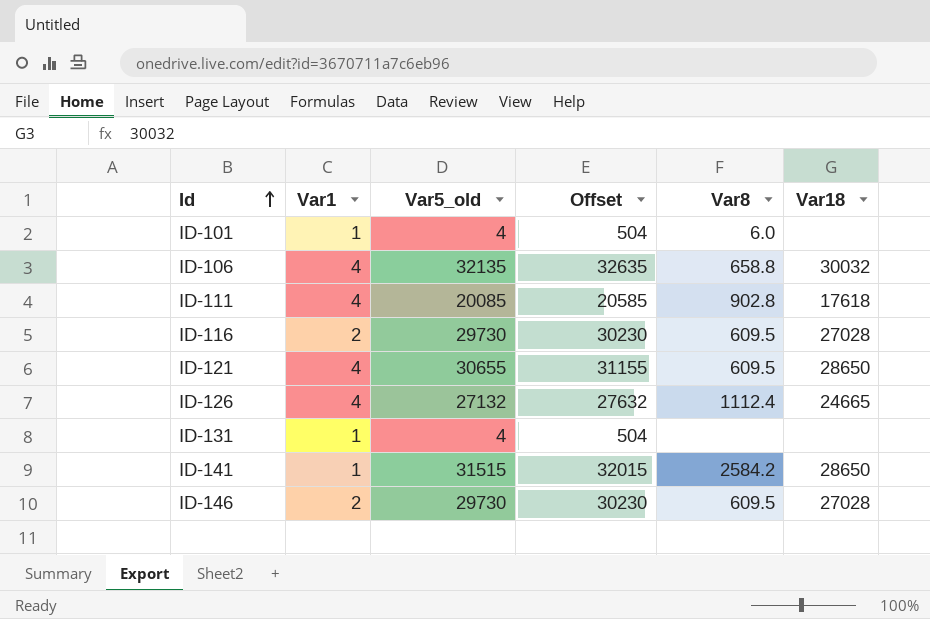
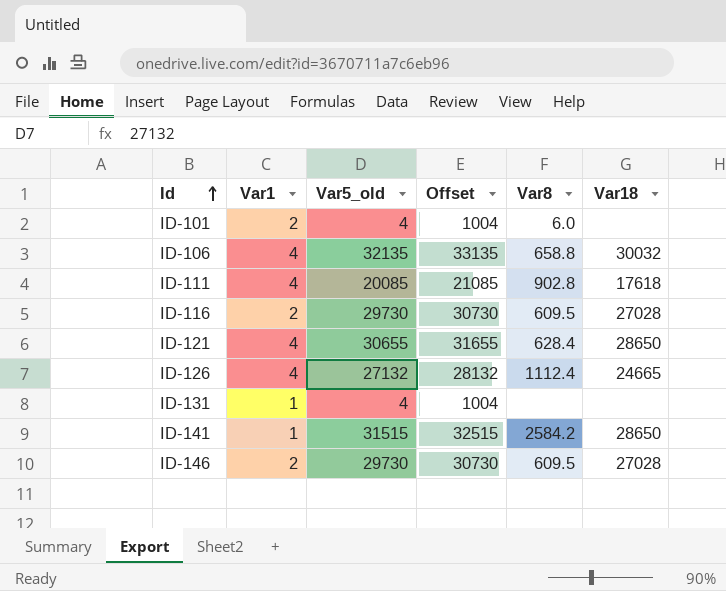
column Offset | formula: [Var5_old] + 500 -> [Var5_old] + 1000
ID-101 | Var1: 1 -> 2
ID-121 | Var8: 609.5 -> 628.4

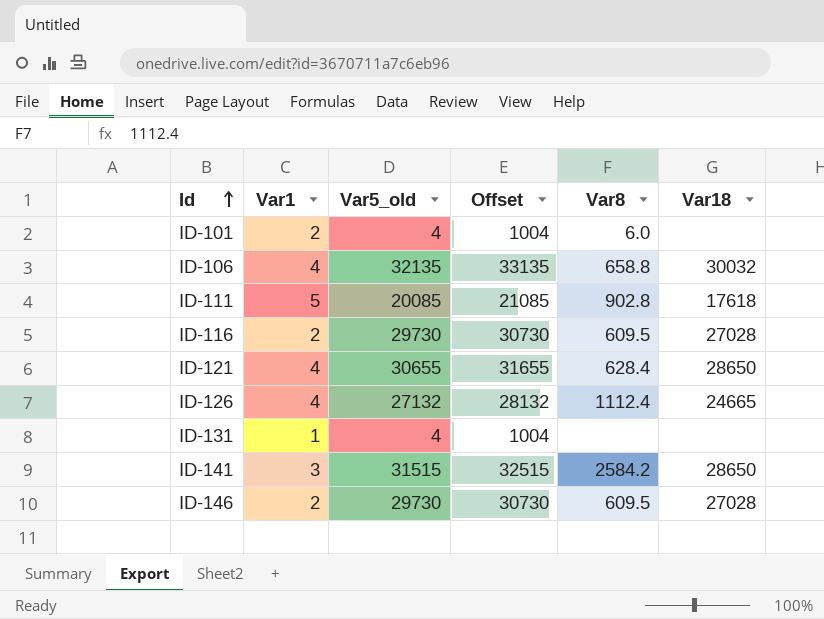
ID-111 | Var1: 4 -> 5
ID-141 | Var1: 1 -> 3

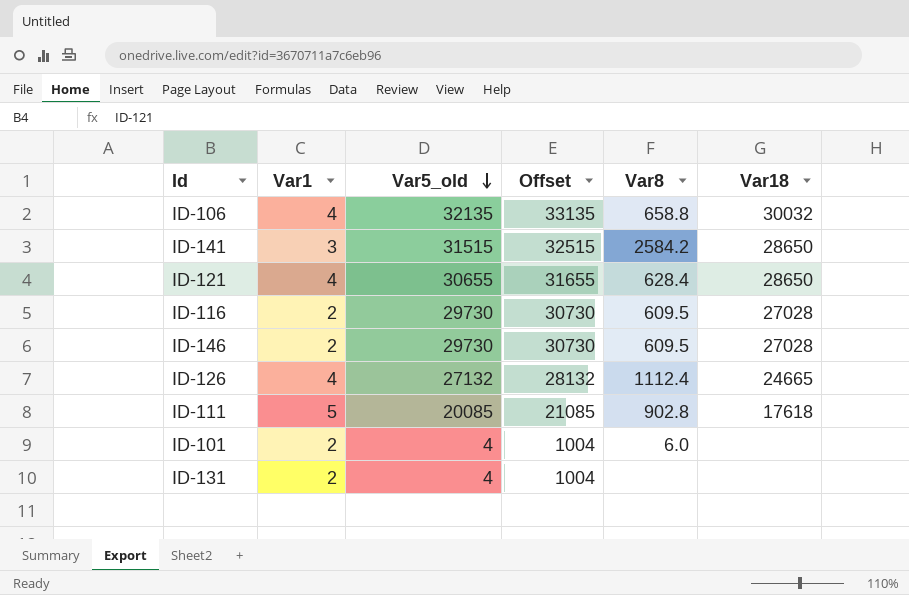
row order: Id ascending -> Var5_old descending
ID-131 | Var1: 1 -> 2

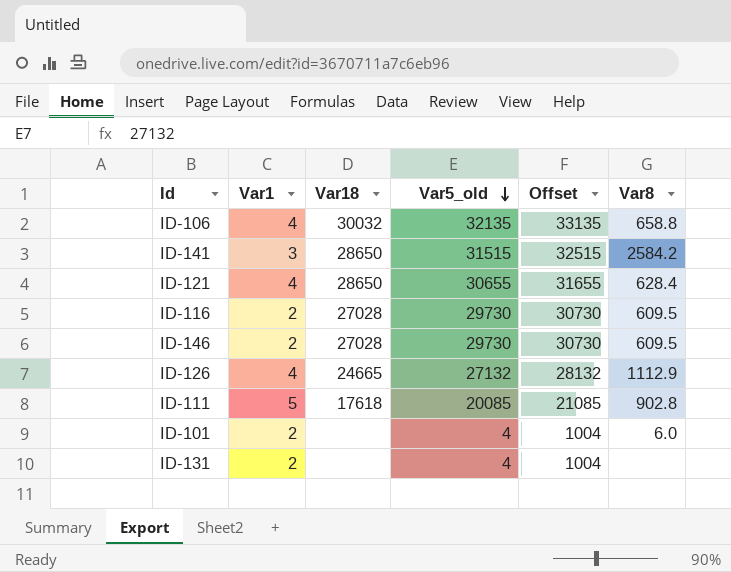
column Var18 | position: 6 -> 3
ID-126 | Var8: 1112.4 -> 1112.9

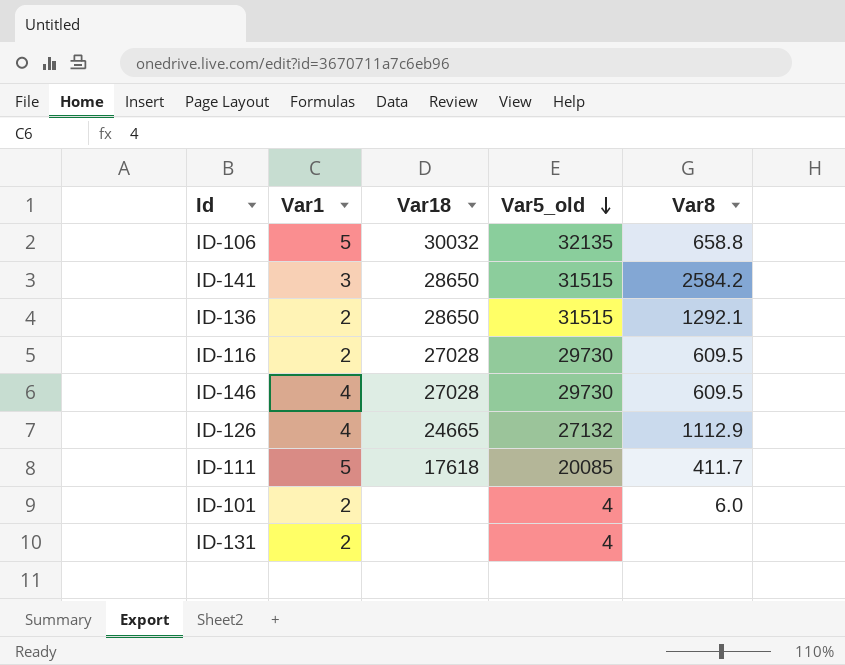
column Offset | formula: [Var5_old] + 1000 -> none
row ID-121: 4 | 28650 | 30655 | 31655 | 628.4 -> none
ID-106 | Var1: 4 -> 5
row ID-136: none -> 2 | 28650 | 31515 | 1292.1
ID-146 | Var1: 2 -> 4
ID-111 | Var8: 902.8 -> 411.7

